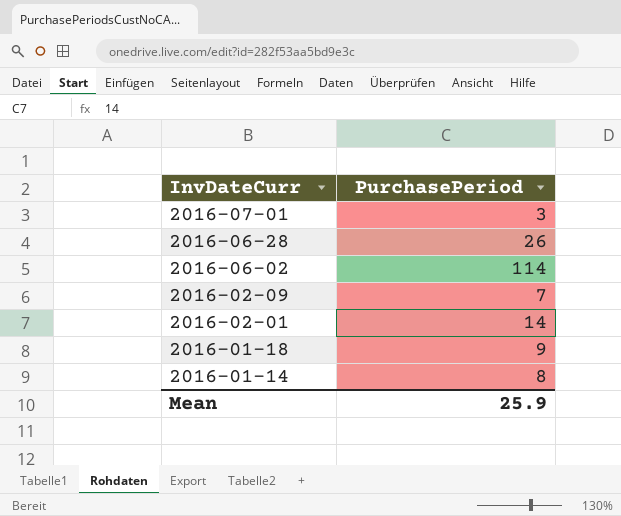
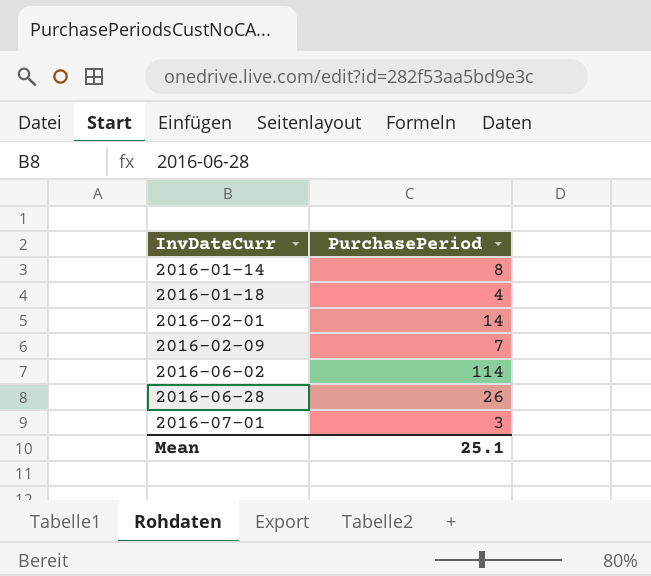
row order: InvDateCurr descending -> InvDateCurr ascending
2016-01-18 | PurchasePeriod: 9 -> 4
Mean | PurchasePeriod: 25.9 -> 25.1

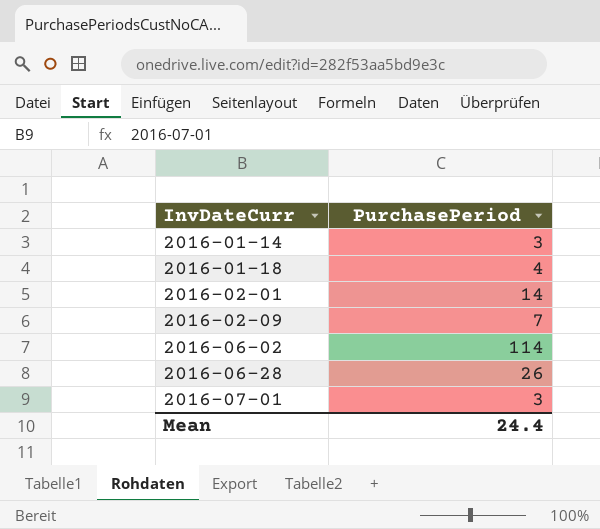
2016-01-14 | PurchasePeriod: 8 -> 3
Mean | PurchasePeriod: 25.1 -> 24.4

